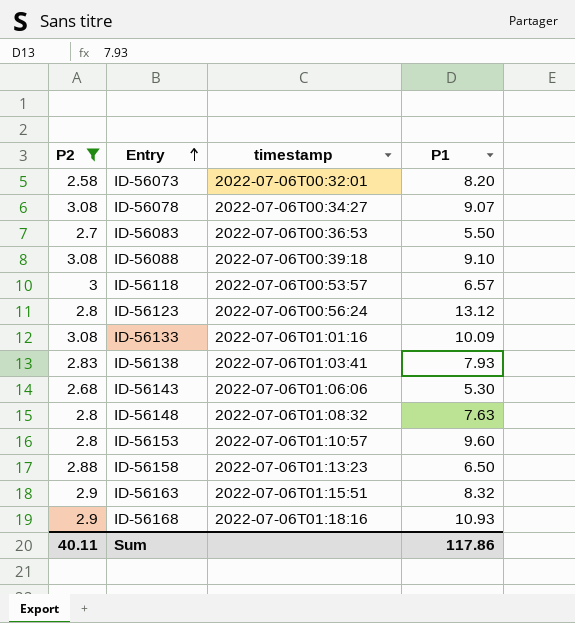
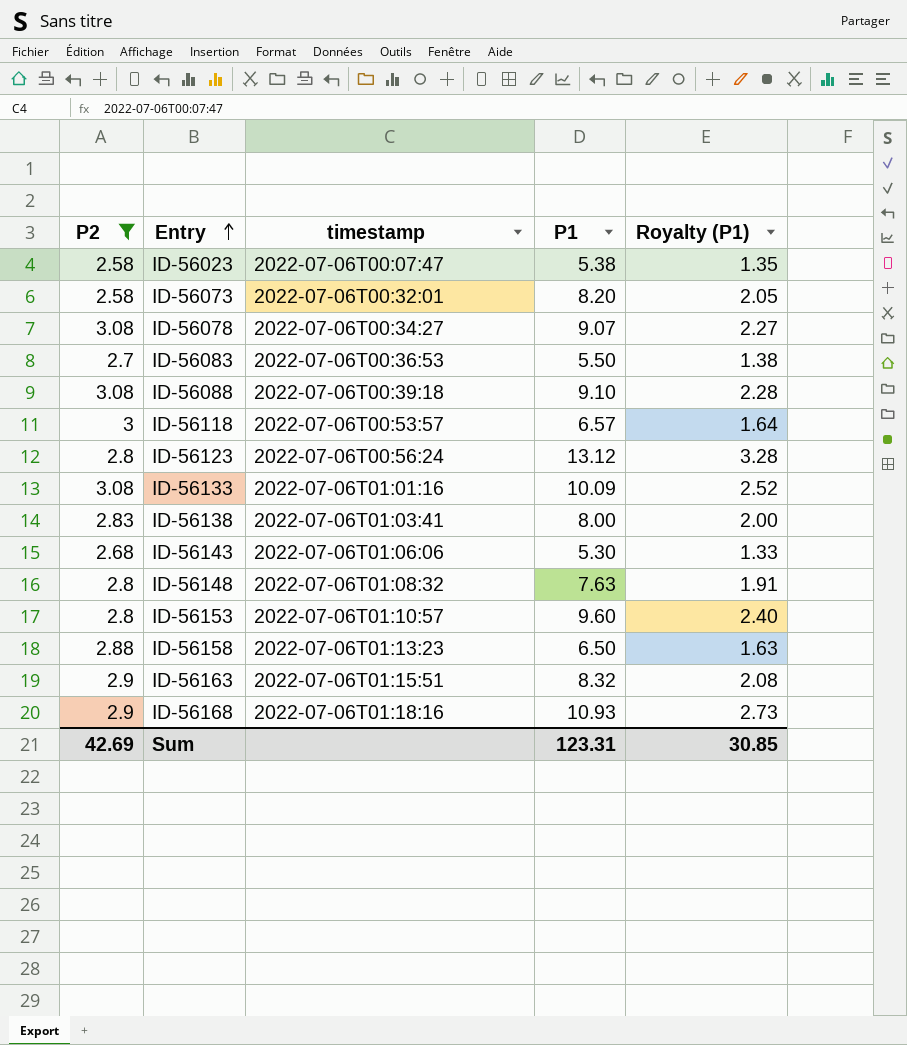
column Royalty (P1) | formula: none -> [P1] * 0.25
row ID-56023: none -> 2.58 | 2022-07-06T00:07:47 | 5.38 | 1.35
ID-56138 | P1: 7.93 -> 8.00
Sum | P2: 40.11 -> 42.69
Sum | P1: 117.86 -> 123.31

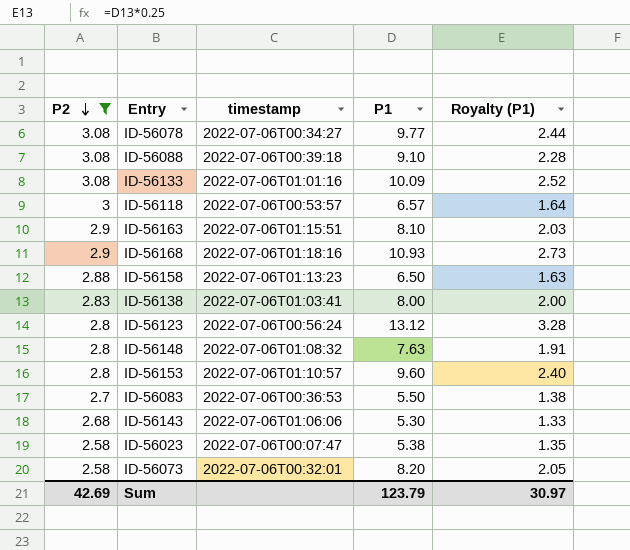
row order: Entry ascending -> P2 descending
ID-56078 | P1: 9.07 -> 9.77
ID-56078 | Royalty (P1): 2.27 -> 2.44
ID-56163 | P1: 8.32 -> 8.10
ID-56163 | Royalty (P1): 2.08 -> 2.03
Sum | P1: 123.31 -> 123.79
Sum | Royalty (P1): 30.85 -> 30.97

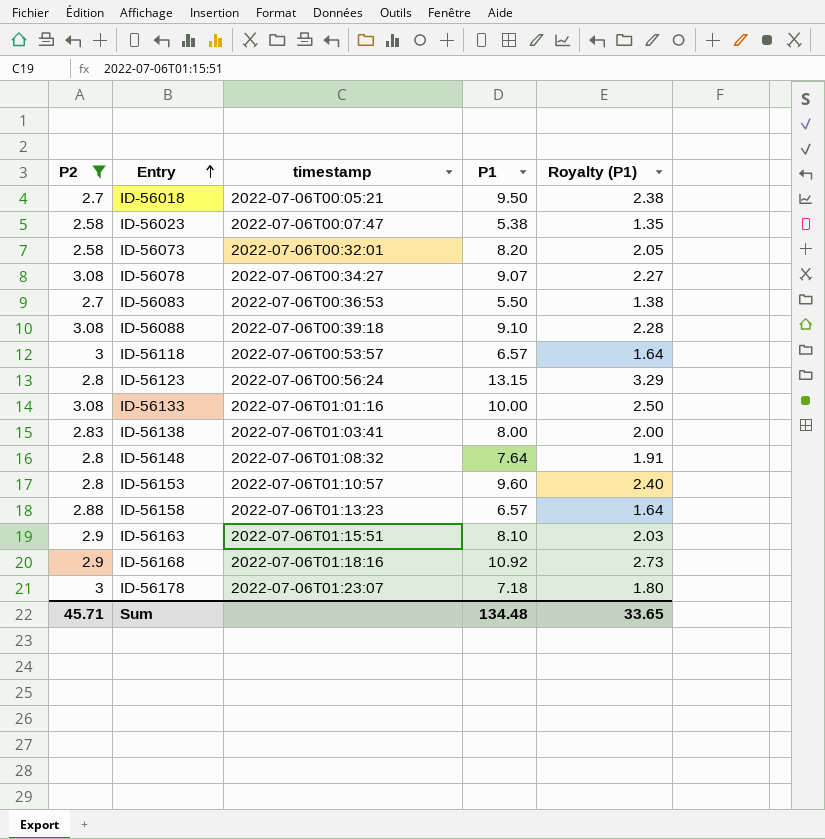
row order: P2 descending -> Entry ascending
row ID-56143: 2.68 | 2022-07-06T01:06:06 | 5.30 | 1.33 -> none
row ID-56018: none -> 2.7 | 2022-07-06T00:05:21 | 9.50 | 2.38
ID-56078 | P1: 9.77 -> 9.07
ID-56078 | Royalty (P1): 2.44 -> 2.27
ID-56123 | P1: 13.12 -> 13.15
ID-56123 | Royalty (P1): 3.28 -> 3.29
ID-56133 | P1: 10.09 -> 10.00
ID-56133 | Royalty (P1): 2.52 -> 2.50
ID-56148 | P1: 7.63 -> 7.64
ID-56158 | P1: 6.50 -> 6.57
ID-56158 | Royalty (P1): 1.63 -> 1.64
ID-56168 | P1: 10.93 -> 10.92
row ID-56178: none -> 3 | 2022-07-06T01:23:07 | 7.18 | 1.80
Sum | P2: 42.69 -> 45.71
Sum | P1: 123.79 -> 134.48
Sum | Royalty (P1): 30.97 -> 33.65

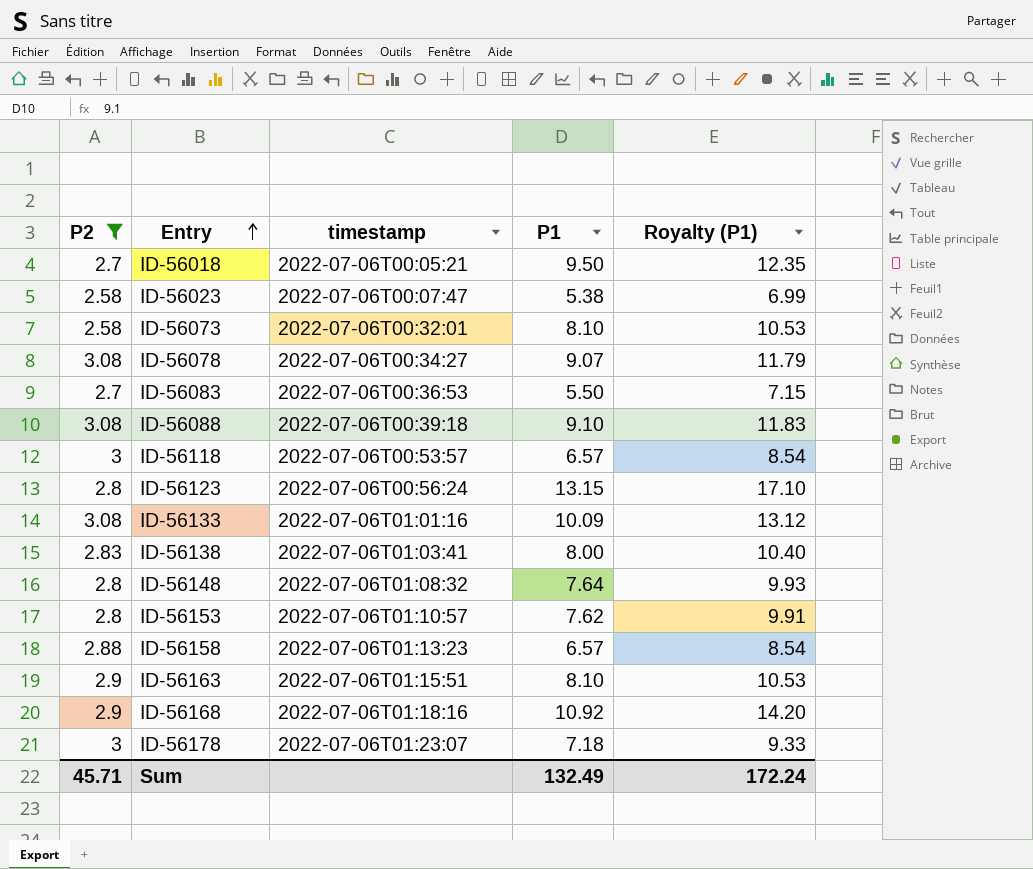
column Royalty (P1) | formula: [P1] * 0.25 -> [P1] * 1.3
ID-56073 | P1: 8.20 -> 8.10
ID-56133 | P1: 10.00 -> 10.09
ID-56153 | P1: 9.60 -> 7.62
Sum | P1: 134.48 -> 132.49
Sum | Royalty (P1): 33.65 -> 172.24

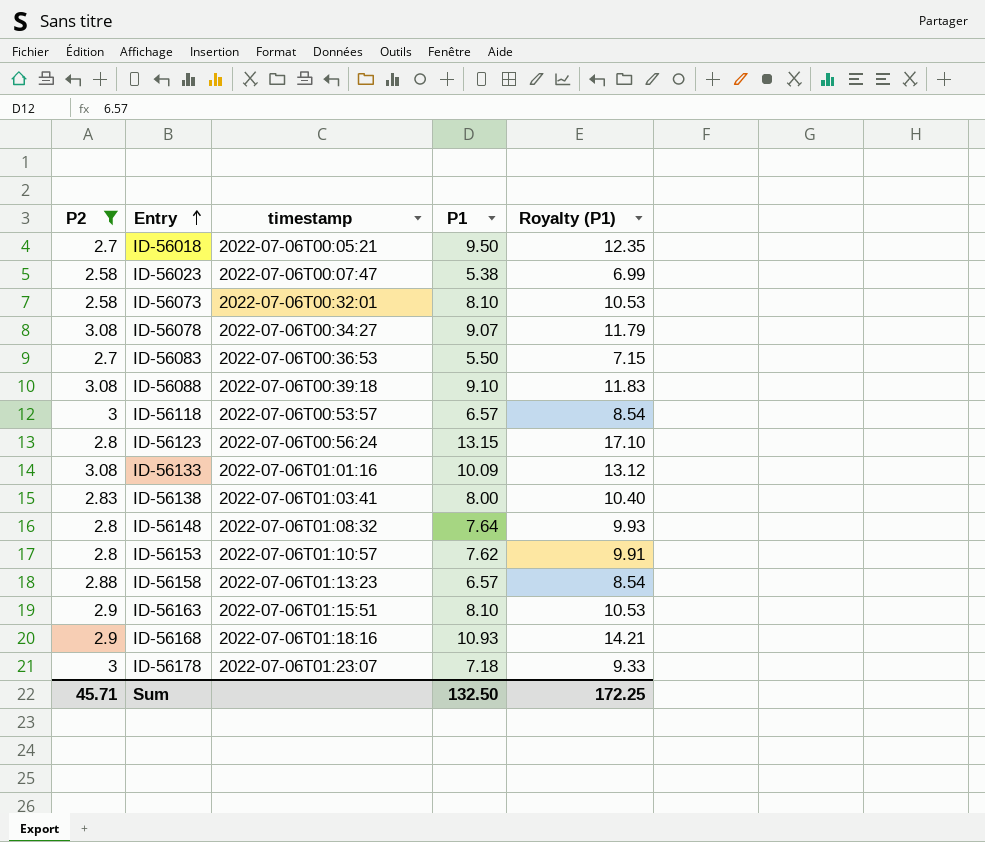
ID-56168 | P1: 10.92 -> 10.93
ID-56168 | Royalty (P1): 14.20 -> 14.21
Sum | P1: 132.49 -> 132.50
Sum | Royalty (P1): 172.24 -> 172.25

